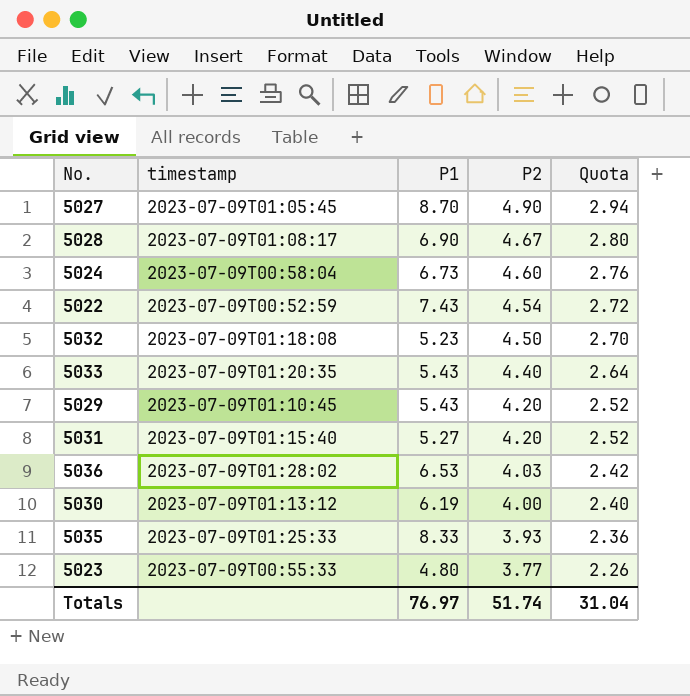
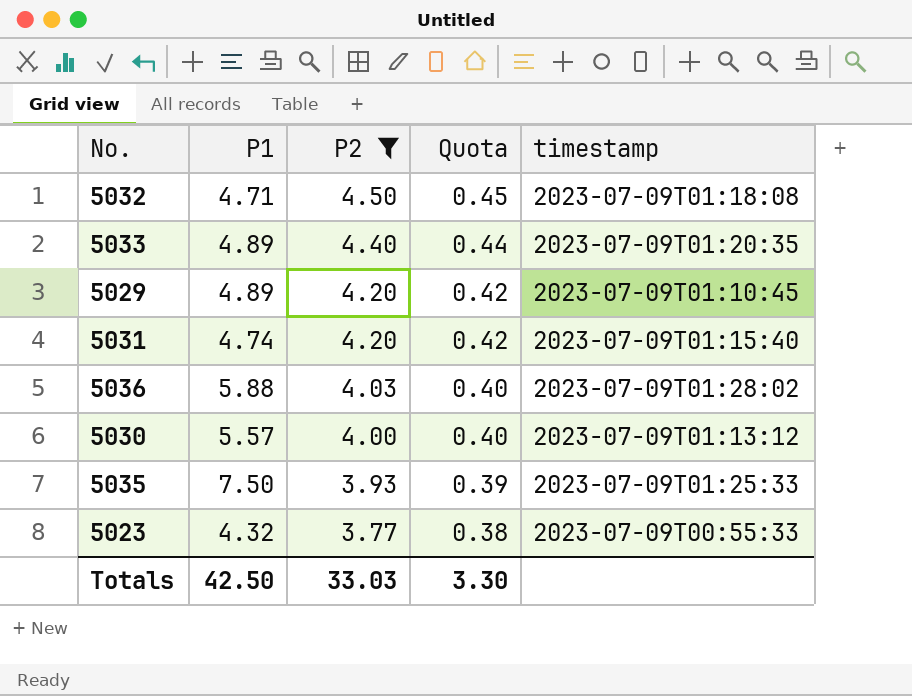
filter: none -> P2 <= 4.50
column Quota | formula: [P2] * 0.6 -> [P2] * 0.1
column timestamp | position: 2 -> 5
5032 | P1: 5.23 -> 4.71
5033 | P1: 5.43 -> 4.89
5029 | P1: 5.43 -> 4.89
5031 | P1: 5.27 -> 4.74
5036 | P1: 6.53 -> 5.88
5030 | P1: 6.19 -> 5.57
5035 | P1: 8.33 -> 7.50
5023 | P1: 4.80 -> 4.32
Totals | P1: 76.97 -> 42.50
Totals | P2: 51.74 -> 33.03
Totals | Quota: 31.04 -> 3.30

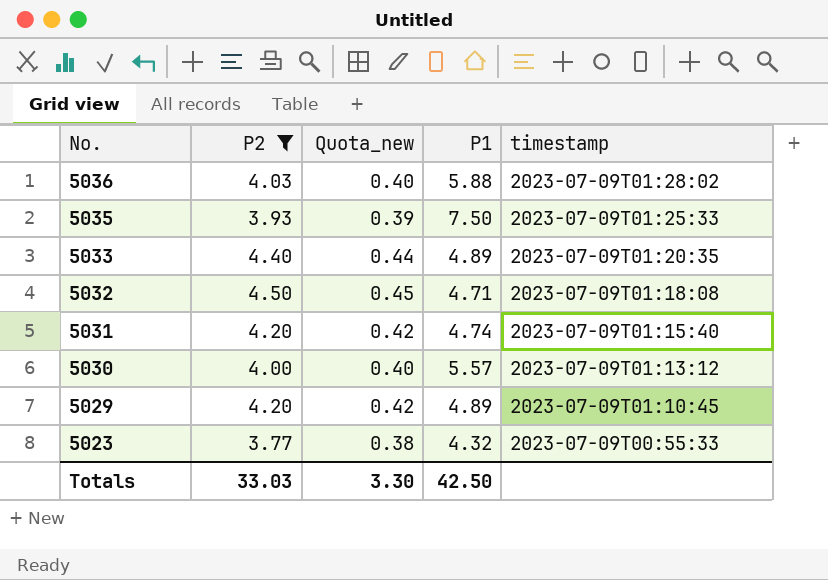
row order: P2 descending -> No. descending
column name: Quota -> Quota_new
column P1 | position: 2 -> 4

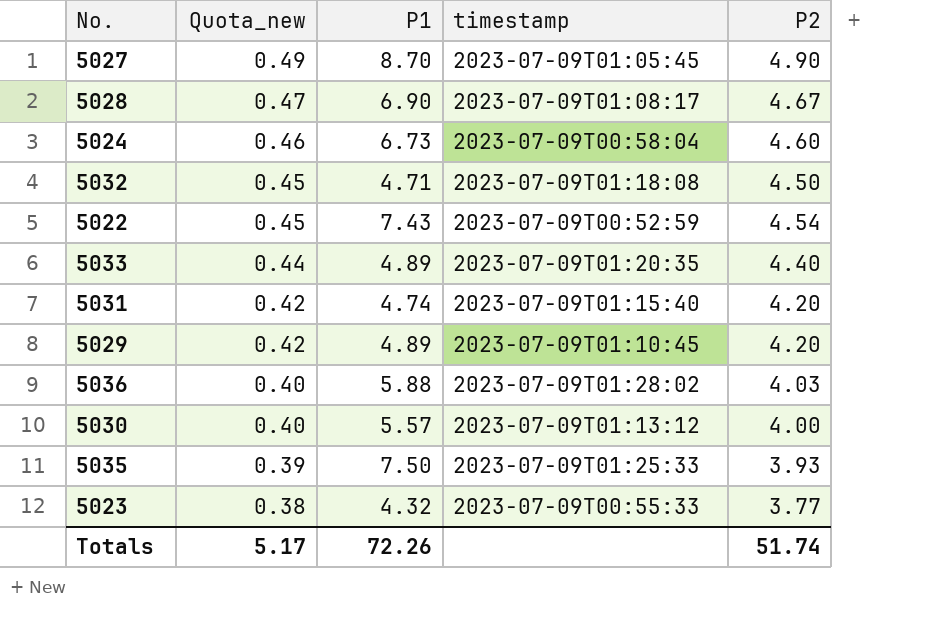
filter: P2 <= 4.50 -> none
row order: No. descending -> Quota_new descending
column P2 | position: 2 -> 5
Totals | Quota_new: 3.30 -> 5.17
Totals | P1: 42.50 -> 72.26
Totals | P2: 33.03 -> 51.74

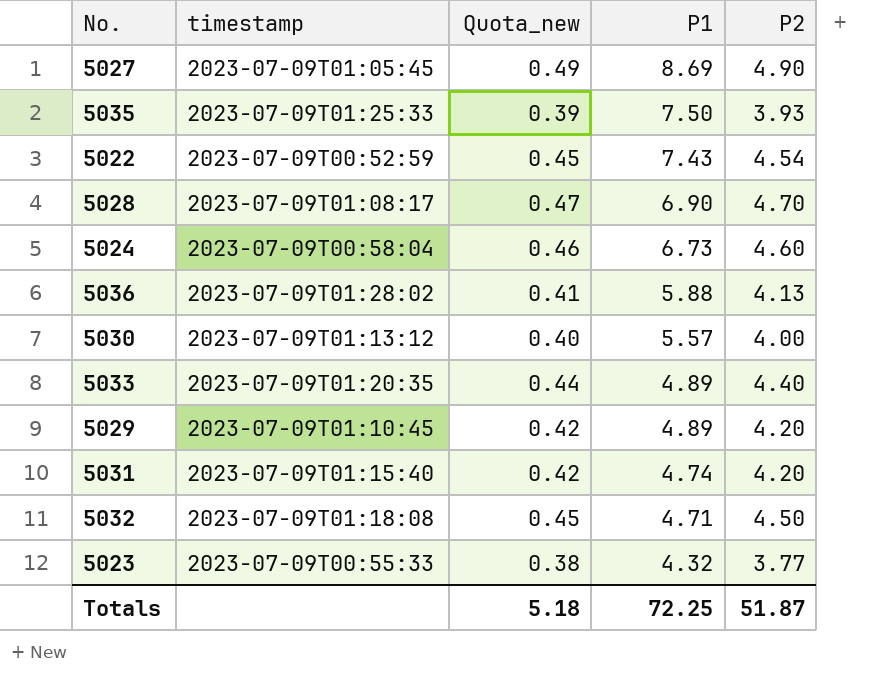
row order: Quota_new descending -> P1 descending
column timestamp | position: 4 -> 2
5027 | P1: 8.70 -> 8.69
5028 | P2: 4.67 -> 4.70
5036 | Quota_new: 0.40 -> 0.41
5036 | P2: 4.03 -> 4.13
Totals | Quota_new: 5.17 -> 5.18
Totals | P1: 72.26 -> 72.25
Totals | P2: 51.74 -> 51.87

